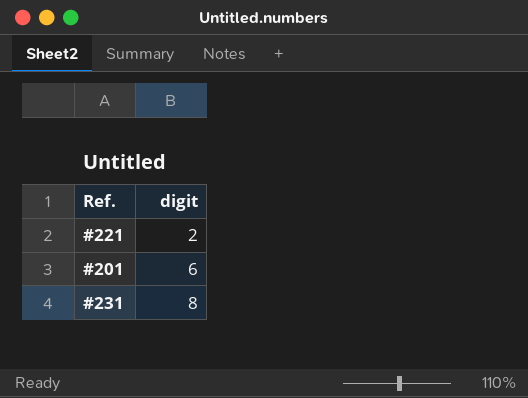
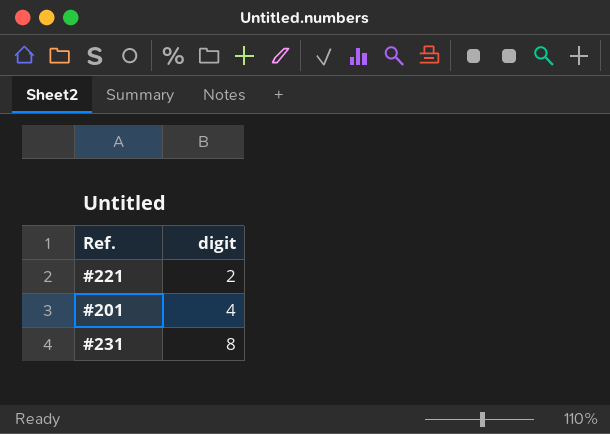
#201 | digit: 6 -> 4

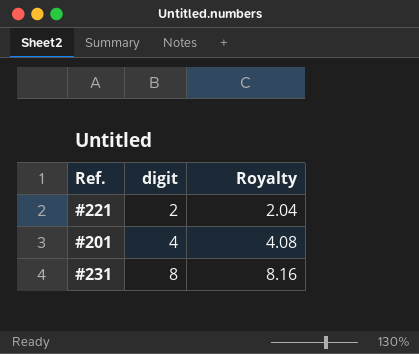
column Royalty | formula: none -> [digit] * 1.02

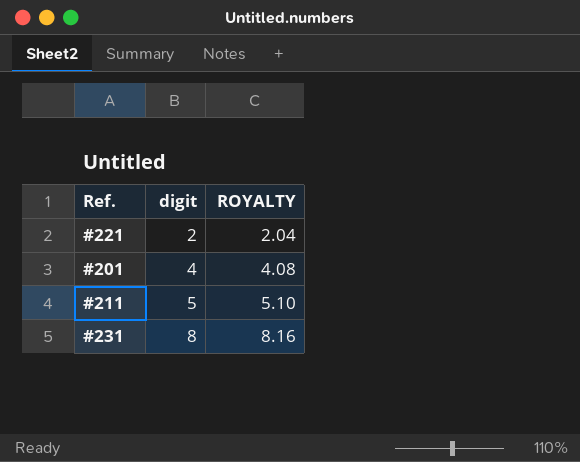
column name: Royalty -> ROYALTY
row #211: none -> 5 | 5.10

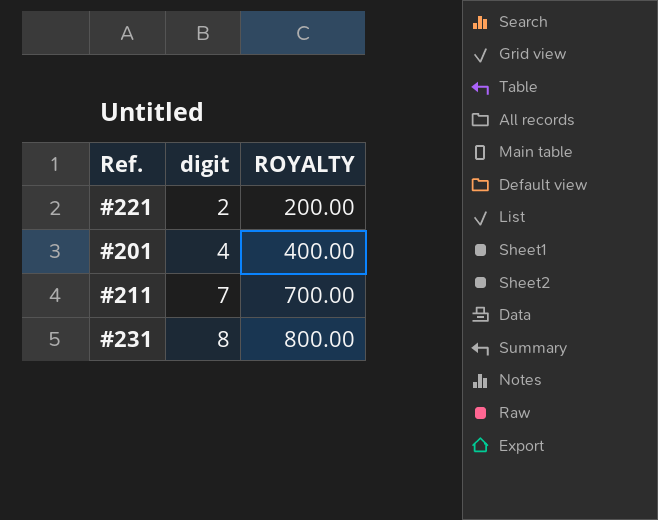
column ROYALTY | formula: [digit] * 1.02 -> [digit] * 100
#211 | digit: 5 -> 7

